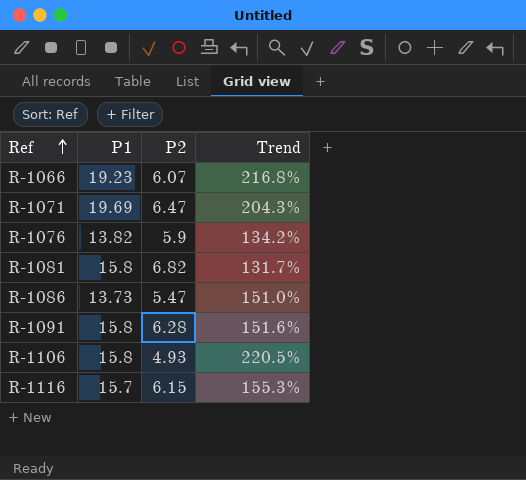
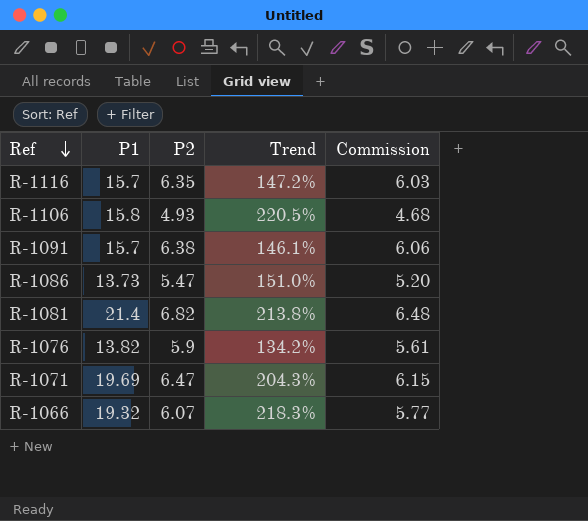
row order: Ref ascending -> Ref descending
column Commission | formula: none -> [P2] * 0.95
R-1116 | P2: 6.15 -> 6.35
R-1116 | Trend: 155.3% -> 147.2%
R-1091 | P1: 15.8 -> 15.7
R-1091 | P2: 6.28 -> 6.38
R-1091 | Trend: 151.6% -> 146.1%
R-1081 | P1: 15.8 -> 21.4
R-1081 | Trend: 131.7% -> 213.8%
R-1066 | P1: 19.23 -> 19.32
R-1066 | Trend: 216.8% -> 218.3%

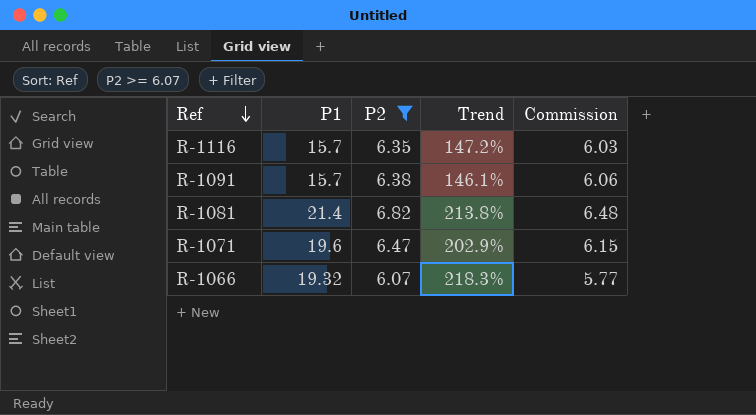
filter: none -> P2 >= 6.07
R-1071 | P1: 19.69 -> 19.6
R-1071 | Trend: 204.3% -> 202.9%

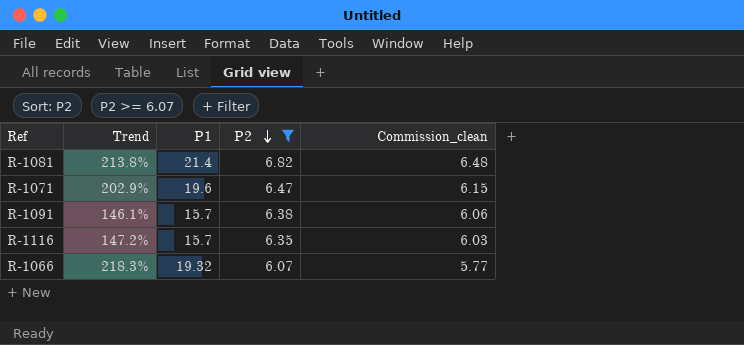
row order: Ref descending -> P2 descending
column Trend | position: 4 -> 2
column name: Commission -> Commission_clean

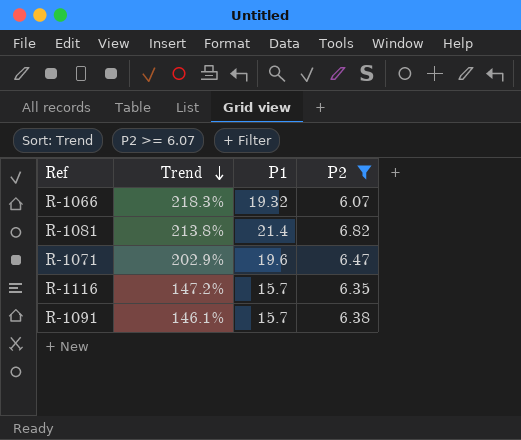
row order: P2 descending -> Trend descending
column Commission_clean | formula: [P2] * 0.95 -> none

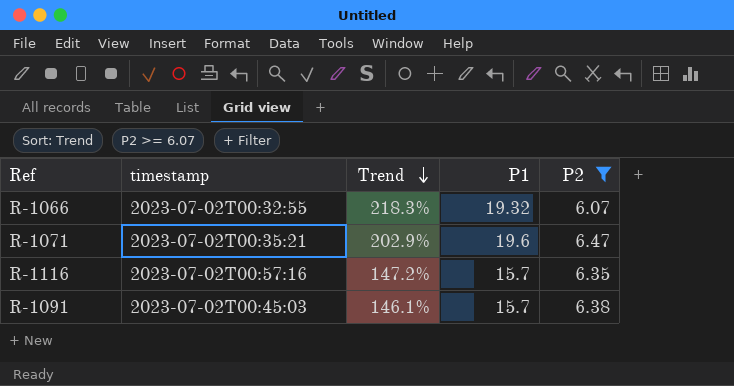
column timestamp | position: none -> 2
row R-1081: 213.8% | 21.4 | 6.82 -> none

